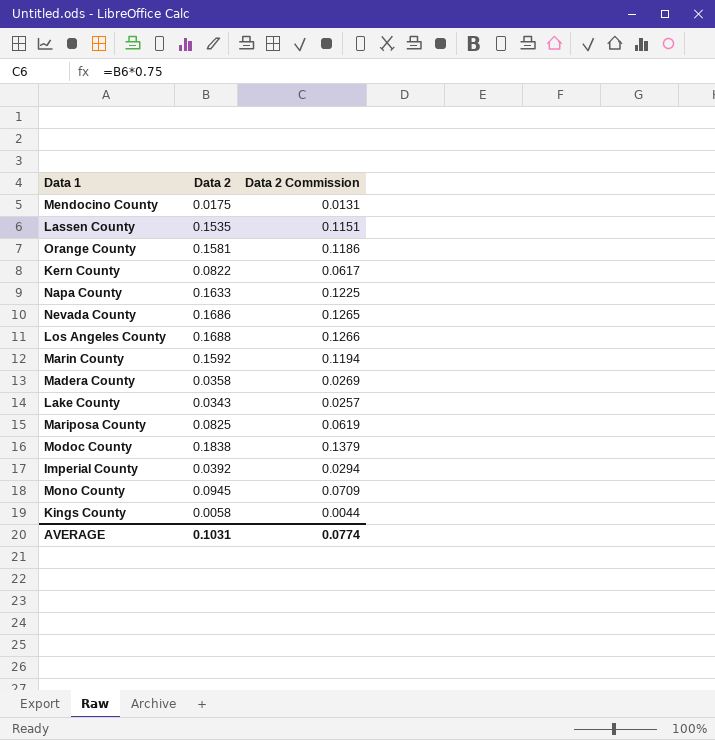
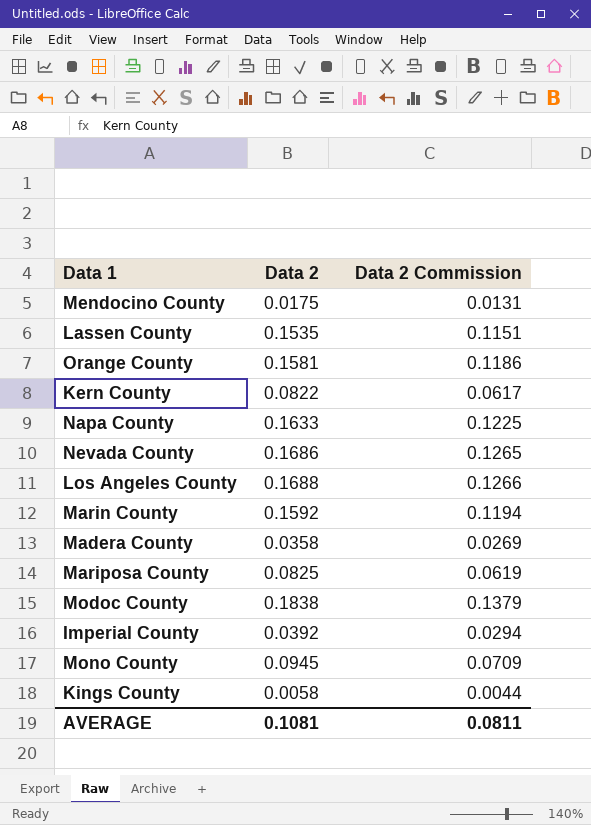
row Lake County: 0.0343 | 0.0257 -> none
AVERAGE | Data 2: 0.1031 -> 0.1081
AVERAGE | Data 2 Commission: 0.0774 -> 0.0811

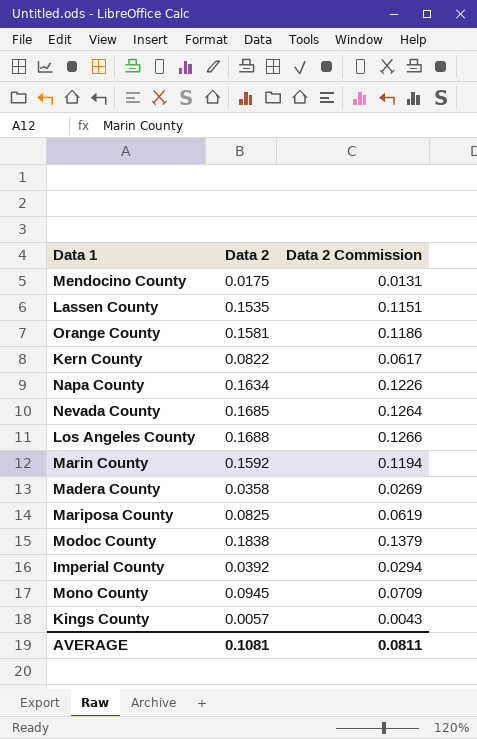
Napa County | Data 2: 0.1633 -> 0.1634
Napa County | Data 2 Commission: 0.1225 -> 0.1226
Nevada County | Data 2: 0.1686 -> 0.1685
Nevada County | Data 2 Commission: 0.1265 -> 0.1264
Kings County | Data 2: 0.0058 -> 0.0057
Kings County | Data 2 Commission: 0.0044 -> 0.0043

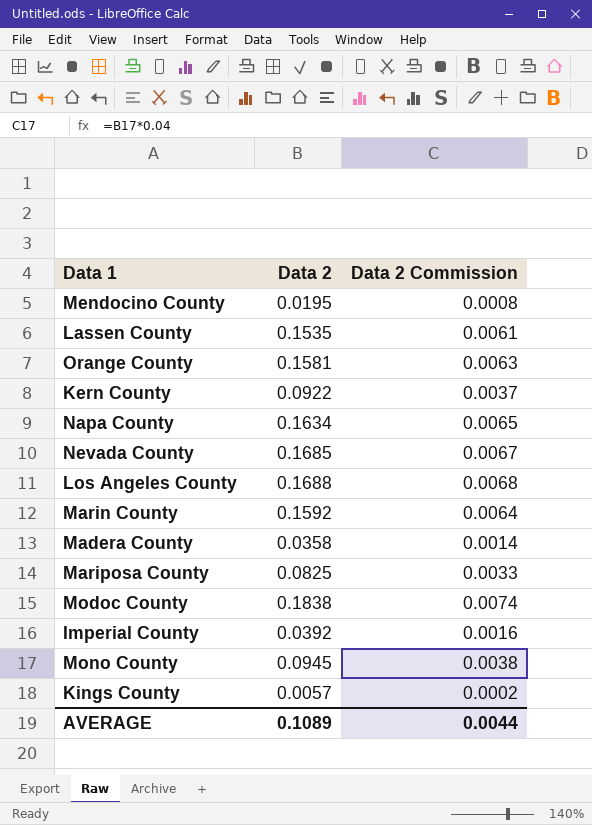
column Data 2 Commission | formula: [Data 2] * 0.75 -> [Data 2] * 0.04
Mendocino County | Data 2: 0.0175 -> 0.0195
Kern County | Data 2: 0.0822 -> 0.0922
AVERAGE | Data 2: 0.1081 -> 0.1089
AVERAGE | Data 2 Commission: 0.0811 -> 0.0044

